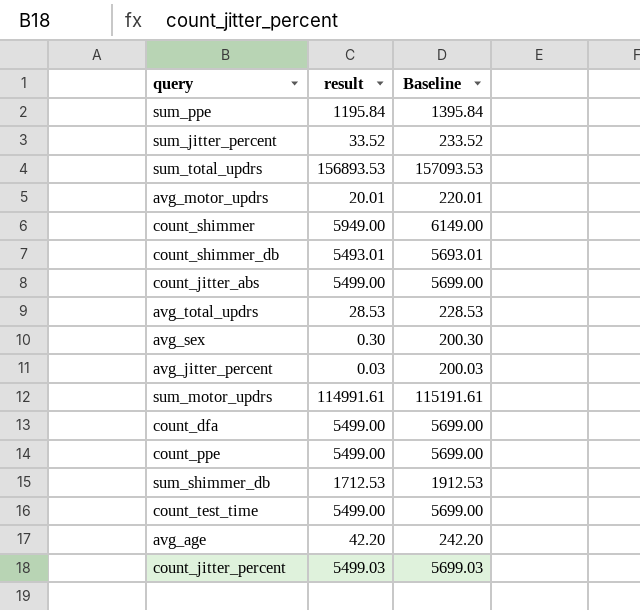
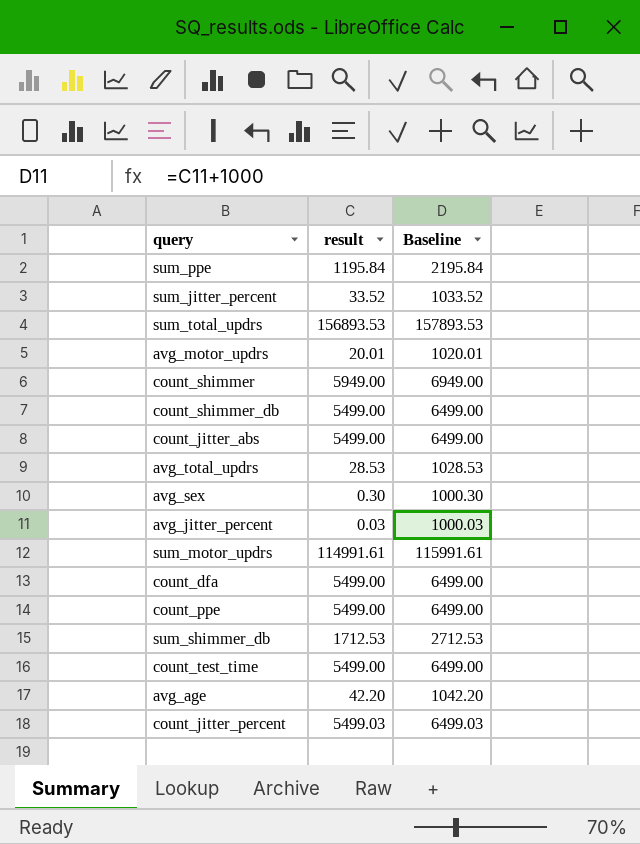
column Baseline | formula: [result] + 200 -> [result] + 1000
count_shimmer_db | result: 5493.01 -> 5499.00

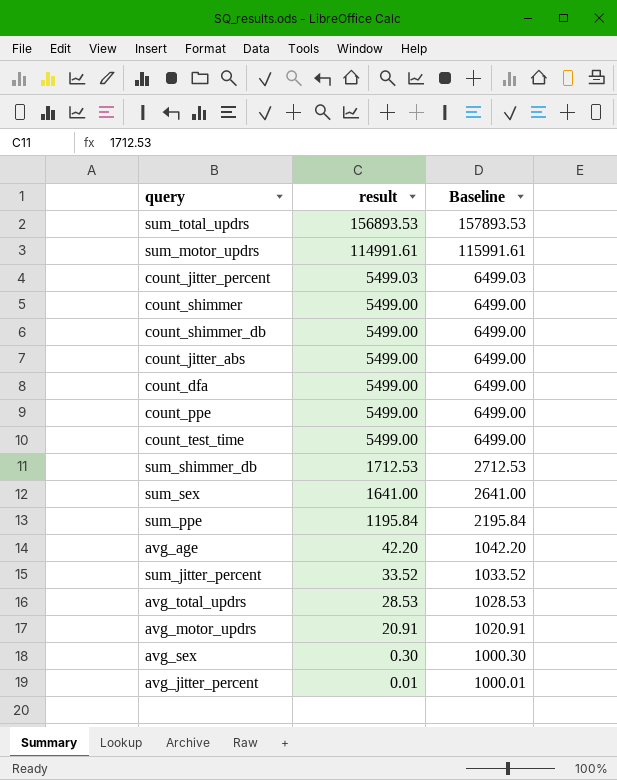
row order: none -> result descending
count_shimmer | result: 5949.00 -> 5499.00
count_shimmer | Baseline: 6949.00 -> 6499.00
row sum_sex: none -> 1641.00 | 2641.00
avg_motor_updrs | result: 20.01 -> 20.91
avg_motor_updrs | Baseline: 1020.01 -> 1020.91
avg_jitter_percent | result: 0.03 -> 0.01
avg_jitter_percent | Baseline: 1000.03 -> 1000.01

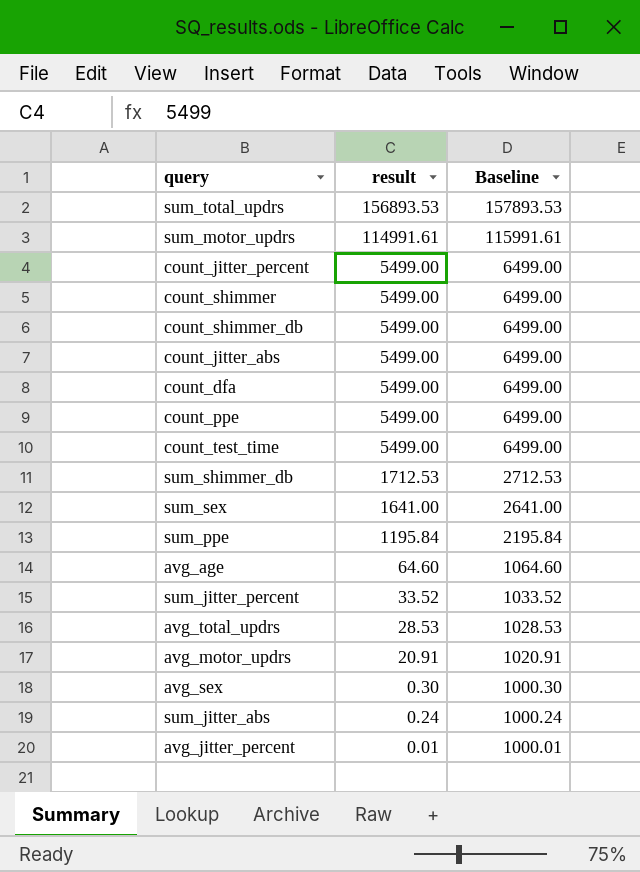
count_jitter_percent | result: 5499.03 -> 5499.00
count_jitter_percent | Baseline: 6499.03 -> 6499.00
avg_age | result: 42.20 -> 64.60
avg_age | Baseline: 1042.20 -> 1064.60
row sum_jitter_abs: none -> 0.24 | 1000.24

